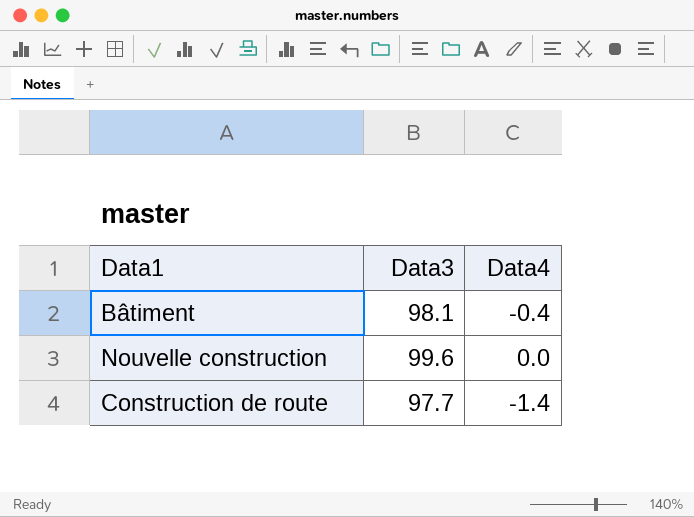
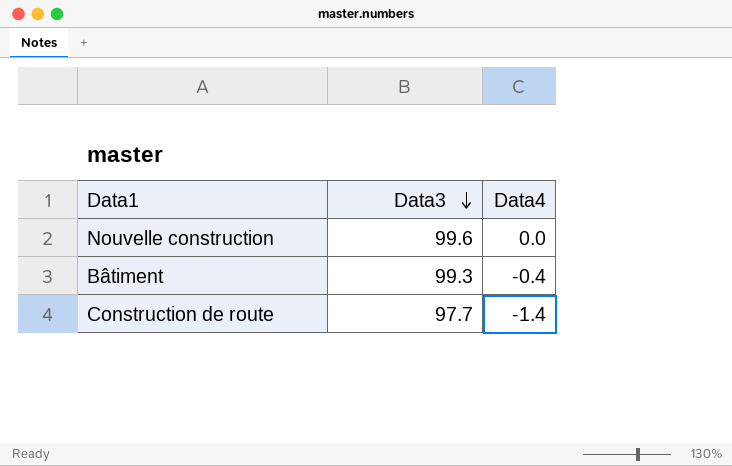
row order: none -> Data3 descending
Bâtiment | Data3: 98.1 -> 99.3

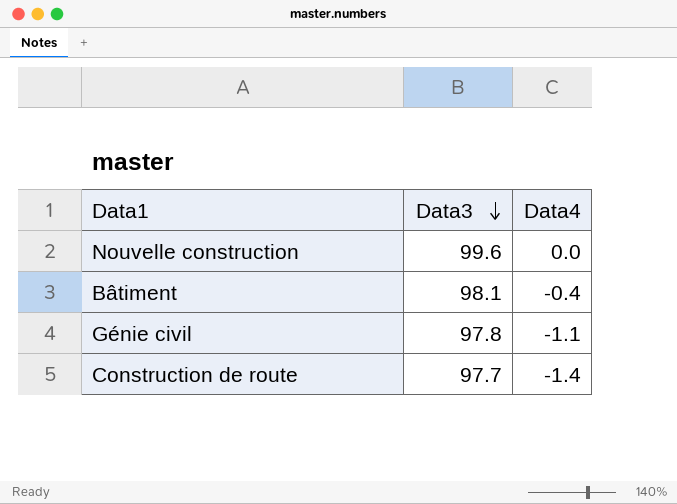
Bâtiment | Data3: 99.3 -> 98.1
row Génie civil: none -> 97.8 | -1.1

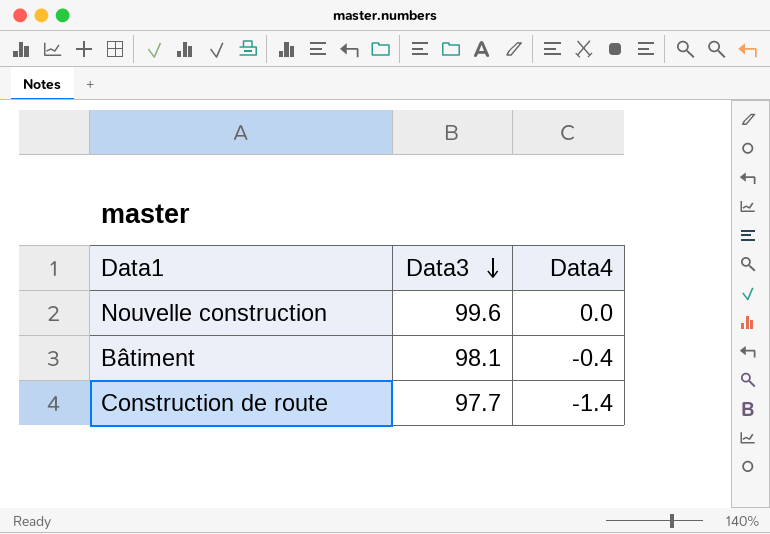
row Génie civil: 97.8 | -1.1 -> none

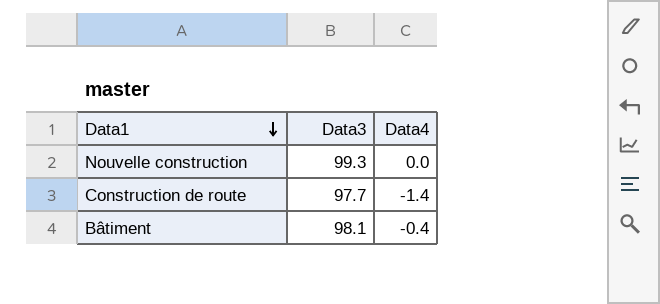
row order: Data3 descending -> Data1 descending
Nouvelle construction | Data3: 99.6 -> 99.3

